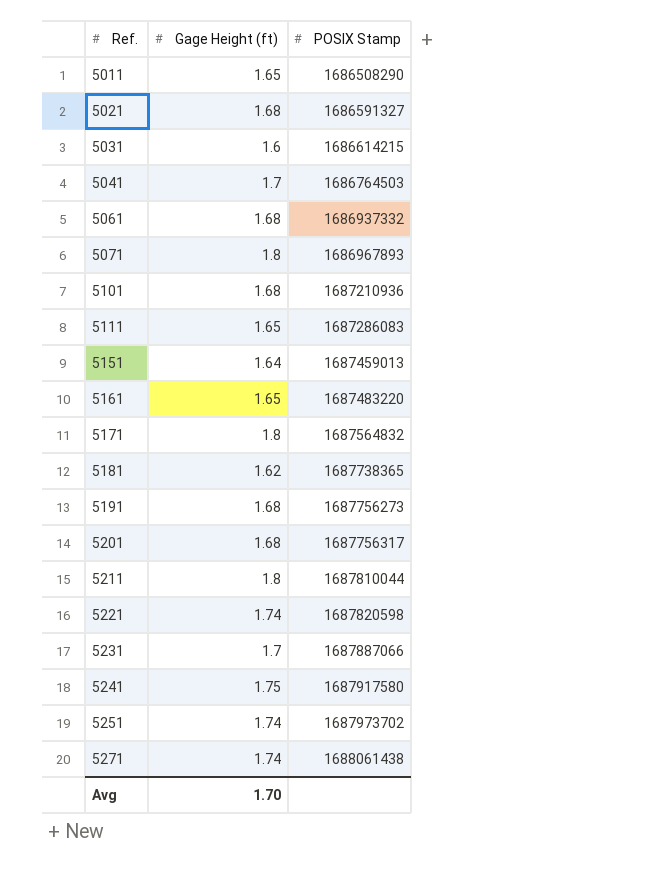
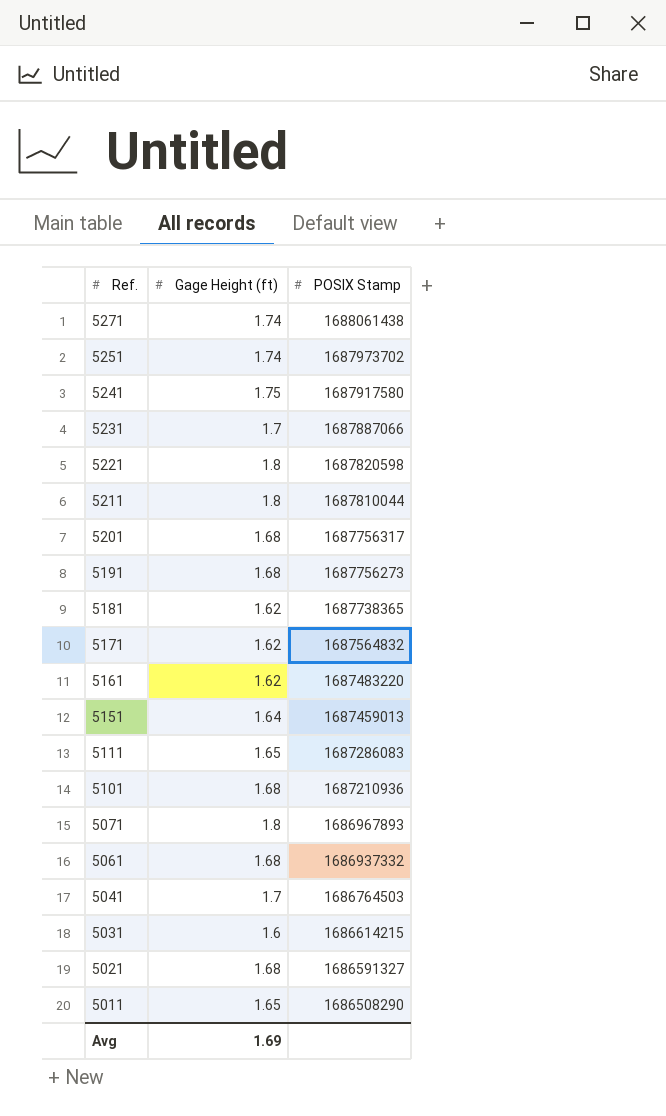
row order: Ref. ascending -> Ref. descending
5221 | Gage Height (ft): 1.74 -> 1.8
5171 | Gage Height (ft): 1.8 -> 1.62
5161 | Gage Height (ft): 1.65 -> 1.62
Avg | Gage Height (ft): 1.70 -> 1.69

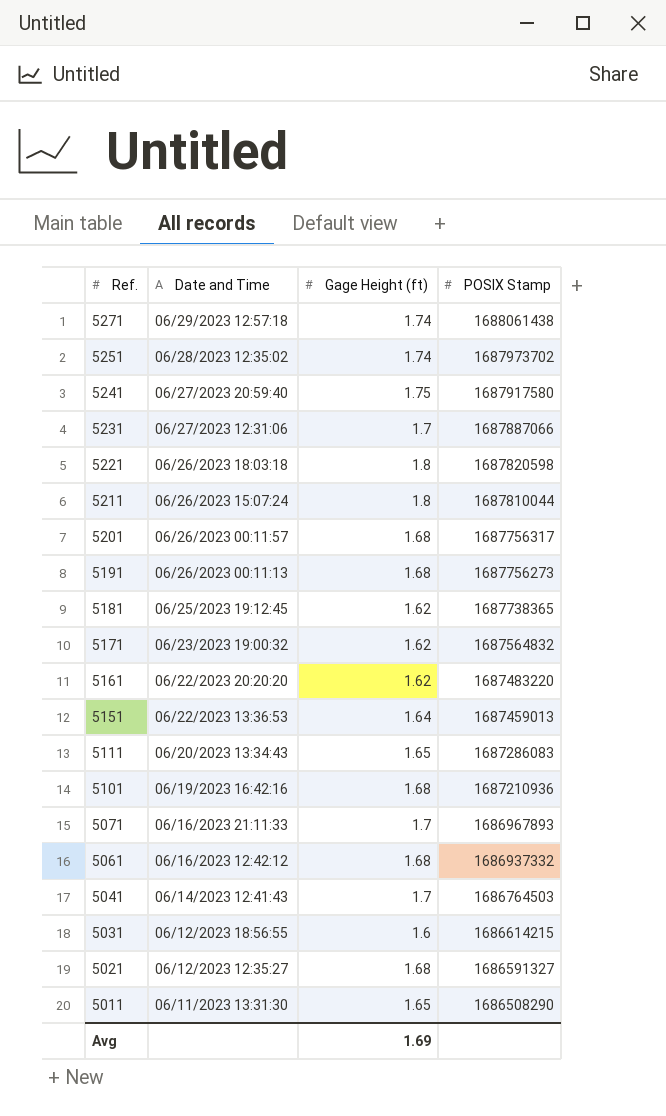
column Date and Time | position: none -> 2
5071 | Gage Height (ft): 1.8 -> 1.7

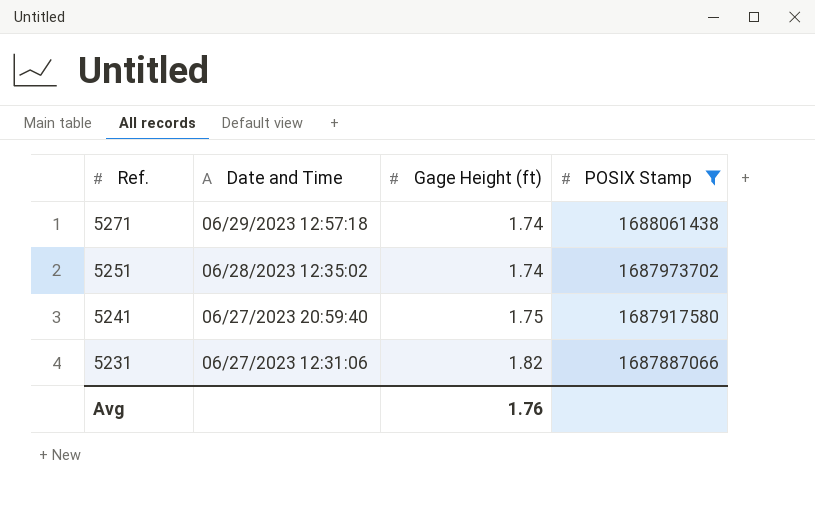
filter: none -> POSIX Stamp >= 1687887066
5231 | Gage Height (ft): 1.7 -> 1.82
Avg | Gage Height (ft): 1.69 -> 1.76

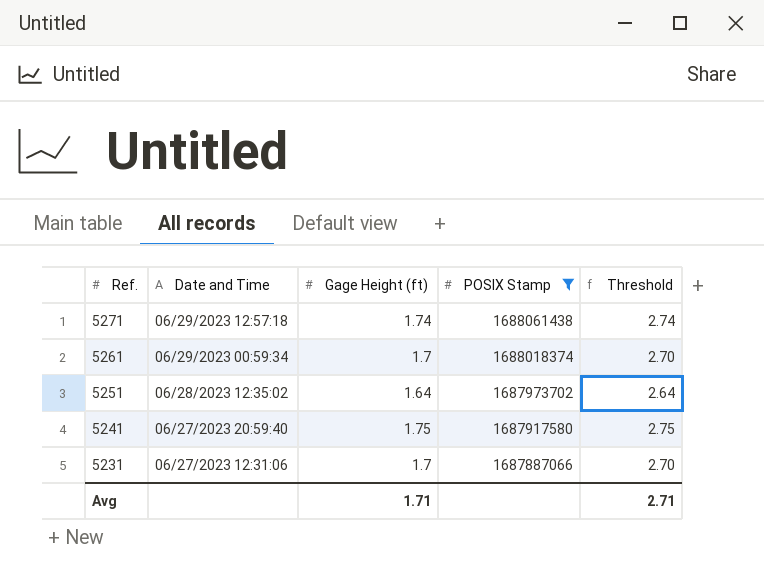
column Threshold | formula: none -> [Gage Height (ft)] + 1
row 5261: none -> 06/29/2023 00:59:34 | 1.7 | 1688018374 | 2.70
5251 | Gage Height (ft): 1.74 -> 1.64
5231 | Gage Height (ft): 1.82 -> 1.7
Avg | Gage Height (ft): 1.76 -> 1.71

